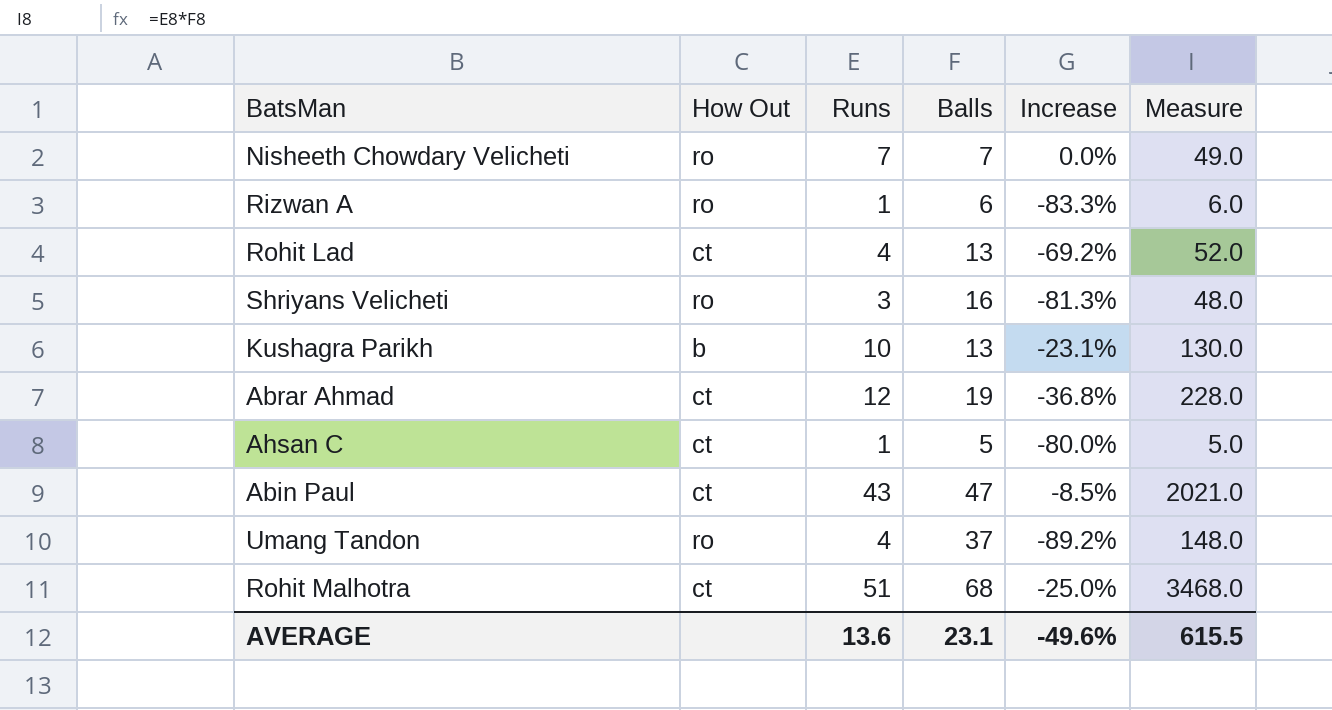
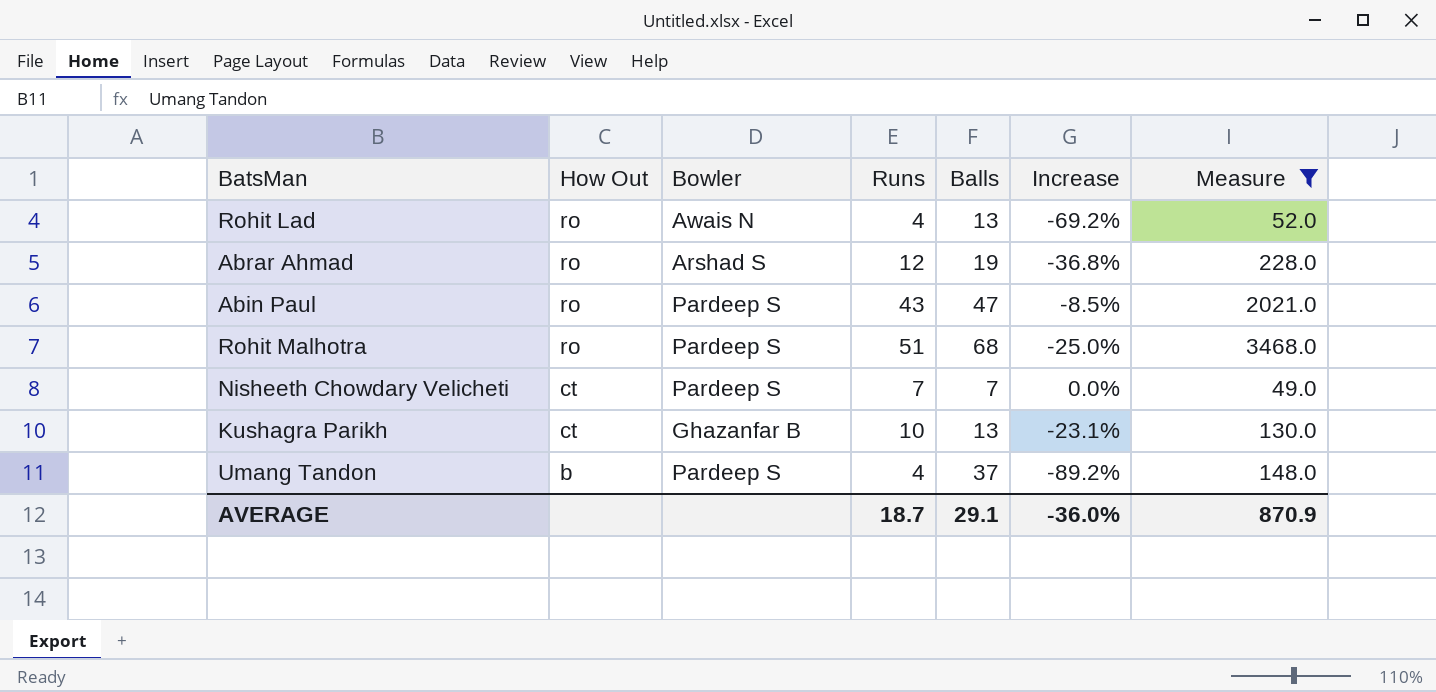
filter: none -> Measure >= 49.0
row order: none -> How Out descending
column Bowler | position: none -> 3
Rohit Lad | How Out: ct -> ro
Abrar Ahmad | How Out: ct -> ro
Abin Paul | How Out: ct -> ro
Rohit Malhotra | How Out: ct -> ro
Nisheeth Chowdary Velicheti | How Out: ro -> ct
Kushagra Parikh | How Out: b -> ct
Umang Tandon | How Out: ro -> b
AVERAGE | Runs: 13.6 -> 18.7
AVERAGE | Balls: 23.1 -> 29.1
AVERAGE | Increase: -49.6% -> -36.0%
AVERAGE | Measure: 615.5 -> 870.9

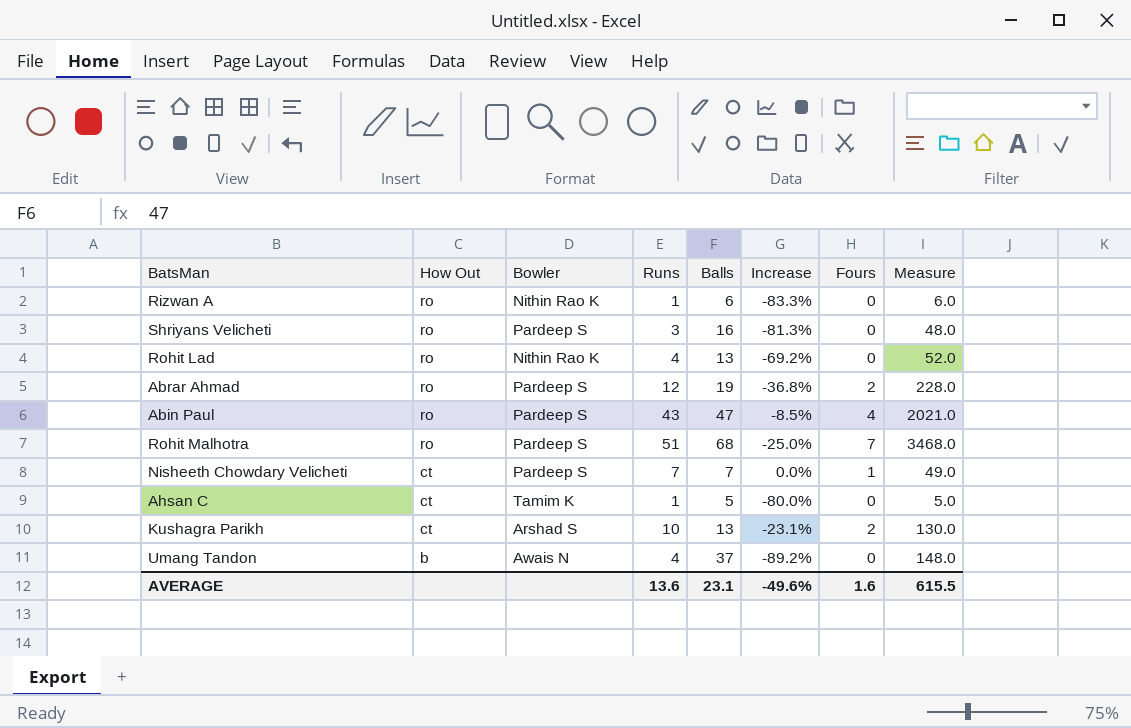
filter: Measure >= 49.0 -> none
column Fours | position: none -> 7
Rohit Lad | Bowler: Awais N -> Nithin Rao K
Abrar Ahmad | Bowler: Arshad S -> Pardeep S
Kushagra Parikh | Bowler: Ghazanfar B -> Arshad S
Umang Tandon | Bowler: Pardeep S -> Awais N
AVERAGE | Runs: 18.7 -> 13.6
AVERAGE | Balls: 29.1 -> 23.1
AVERAGE | Increase: -36.0% -> -49.6%
AVERAGE | Measure: 870.9 -> 615.5

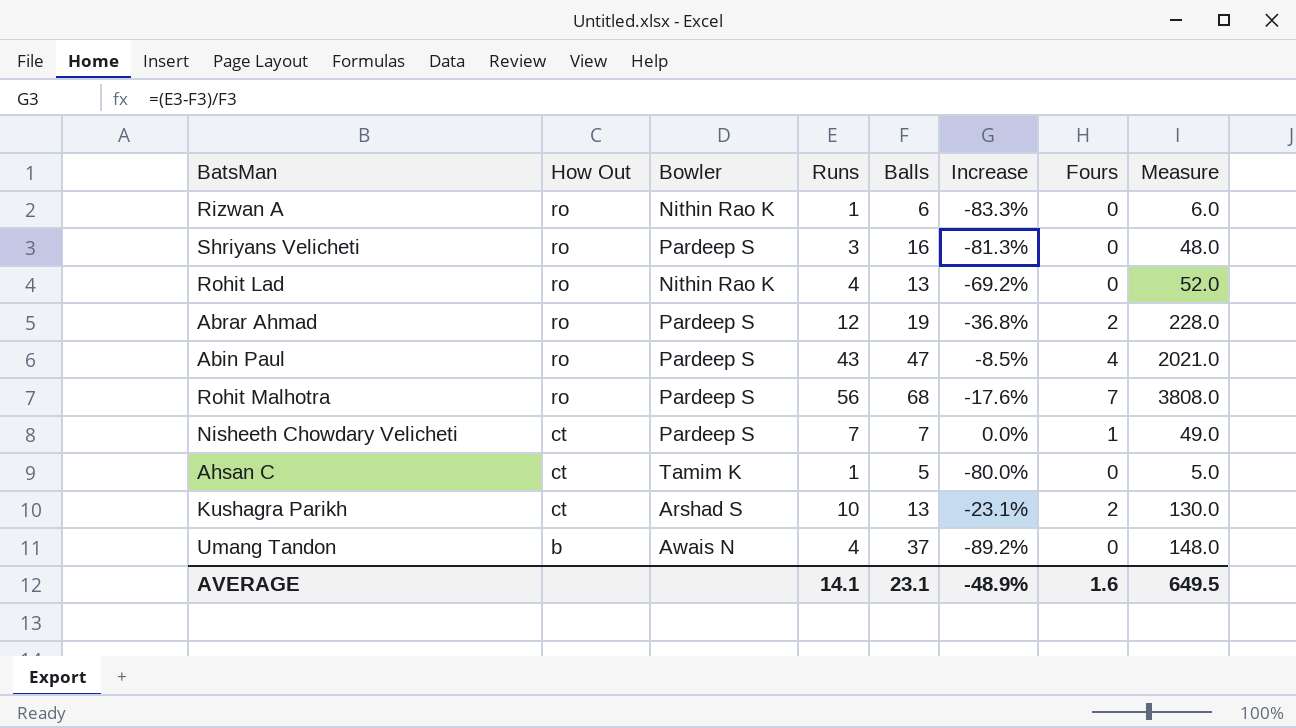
Rohit Malhotra | Runs: 51 -> 56
Rohit Malhotra | Increase: -25.0% -> -17.6%
Rohit Malhotra | Measure: 3468.0 -> 3808.0
AVERAGE | Runs: 13.6 -> 14.1
AVERAGE | Increase: -49.6% -> -48.9%
AVERAGE | Measure: 615.5 -> 649.5

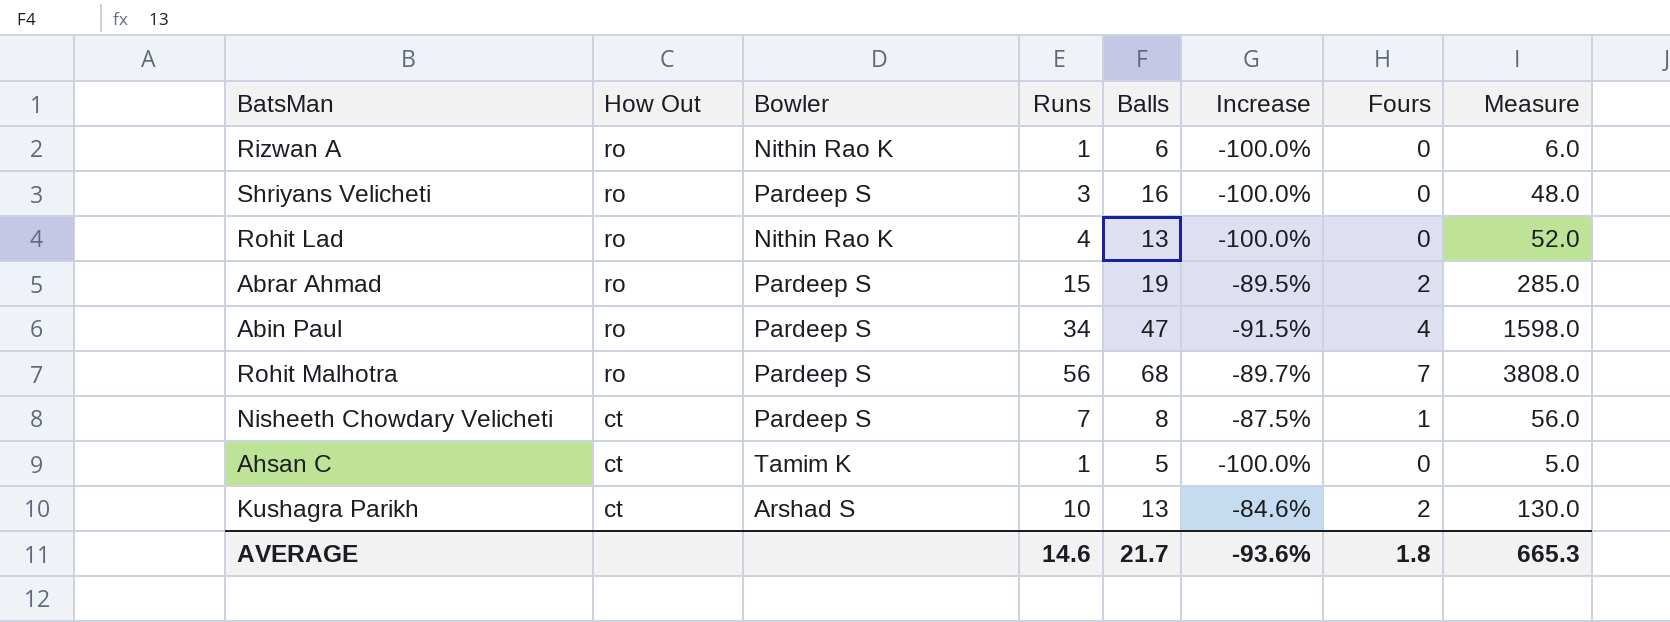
column Increase | formula: ([Runs] - [Balls]) / [Balls] -> ([Fours] - [Balls]) / [Balls]
row Umang Tandon: b | Awais N | 4 | 37 | -89.2% | 0 | 148.0 -> none
Abrar Ahmad | Runs: 12 -> 15
Abrar Ahmad | Measure: 228.0 -> 285.0
Abin Paul | Runs: 43 -> 34
Abin Paul | Measure: 2021.0 -> 1598.0
Nisheeth Chowdary Velicheti | Balls: 7 -> 8
Nisheeth Chowdary Velicheti | Measure: 49.0 -> 56.0
AVERAGE | Runs: 14.1 -> 14.6
AVERAGE | Balls: 23.1 -> 21.7
AVERAGE | Increase: -48.9% -> -93.6%
AVERAGE | Fours: 1.6 -> 1.8
AVERAGE | Measure: 649.5 -> 665.3

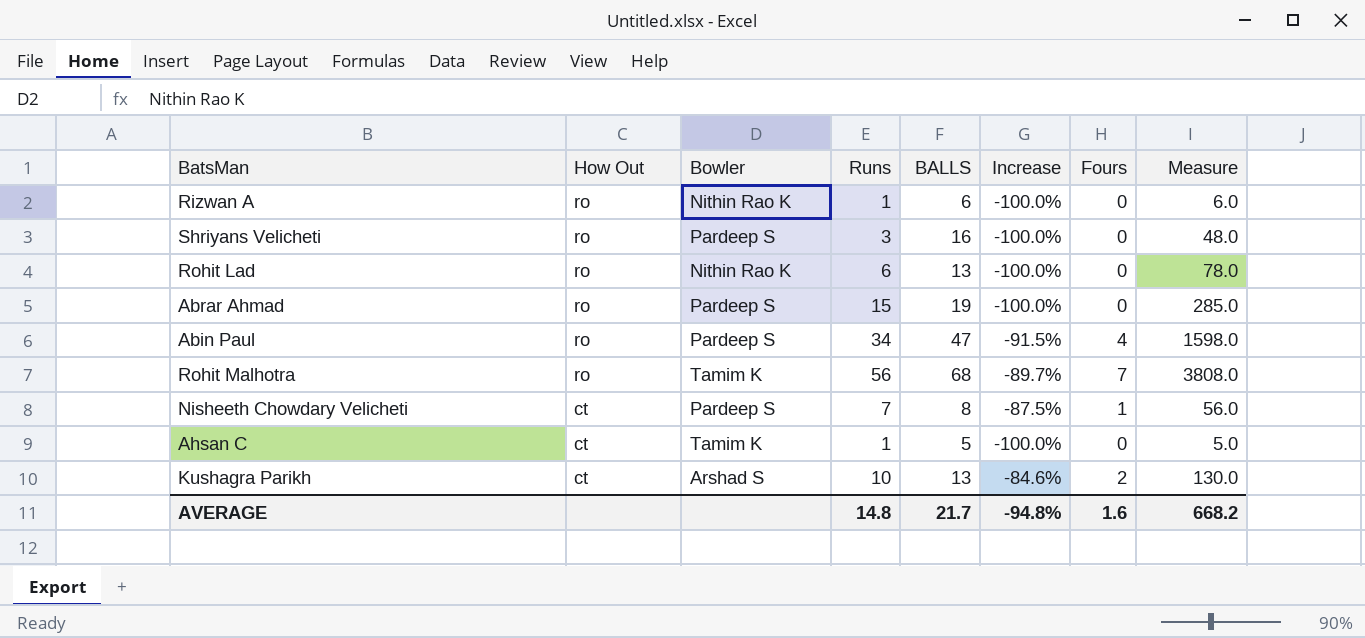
column name: Balls -> BALLS
Rohit Lad | Runs: 4 -> 6
Rohit Lad | Measure: 52.0 -> 78.0
Abrar Ahmad | Increase: -89.5% -> -100.0%
Abrar Ahmad | Fours: 2 -> 0
Rohit Malhotra | Bowler: Pardeep S -> Tamim K
AVERAGE | Runs: 14.6 -> 14.8
AVERAGE | Increase: -93.6% -> -94.8%
AVERAGE | Fours: 1.8 -> 1.6
AVERAGE | Measure: 665.3 -> 668.2

